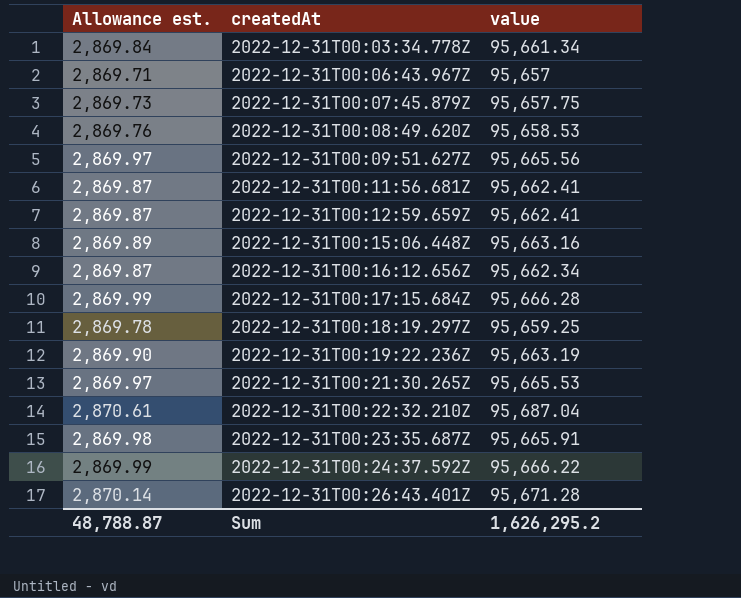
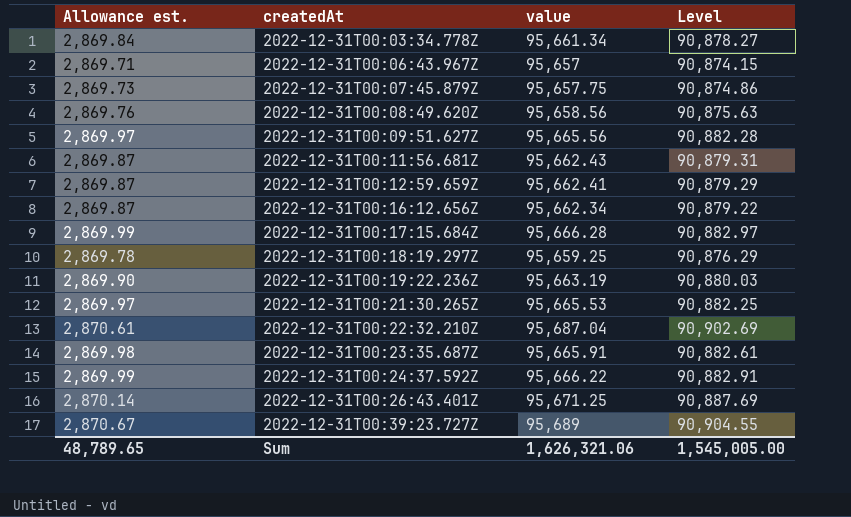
column Level | formula: none -> [value] * 0.95
row 2022-12-31T00:15:06.448Z: 2,869.89 | 95,663.16 -> none
2022-12-31T00:08:49.620Z | value: 95,658.53 -> 95,658.56
2022-12-31T00:11:56.681Z | value: 95,662.41 -> 95,662.43
2022-12-31T00:26:43.401Z | value: 95,671.28 -> 95,671.25
row 2022-12-31T00:39:23.727Z: none -> 2,870.67 | 95,689 | 90,904.55
Sum | Allowance est.: 48,788.87 -> 48,789.65
Sum | value: 1,626,295.2 -> 1,626,321.06

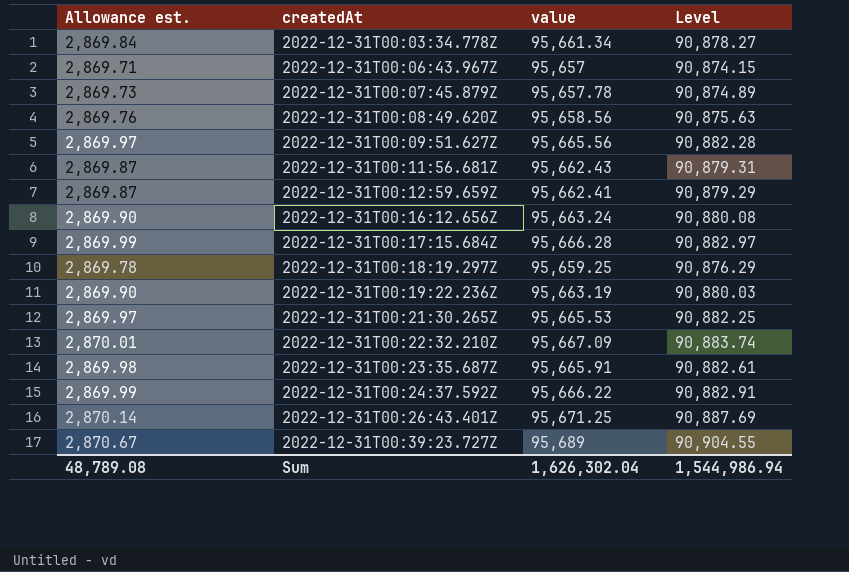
2022-12-31T00:07:45.879Z | value: 95,657.75 -> 95,657.78
2022-12-31T00:07:45.879Z | Level: 90,874.86 -> 90,874.89
2022-12-31T00:16:12.656Z | Allowance est.: 2,869.87 -> 2,869.90
2022-12-31T00:16:12.656Z | value: 95,662.34 -> 95,663.24
2022-12-31T00:16:12.656Z | Level: 90,879.22 -> 90,880.08
2022-12-31T00:22:32.210Z | Allowance est.: 2,870.61 -> 2,870.01
2022-12-31T00:22:32.210Z | value: 95,687.04 -> 95,667.09
2022-12-31T00:22:32.210Z | Level: 90,902.69 -> 90,883.74
Sum | Allowance est.: 48,789.65 -> 48,789.08
Sum | value: 1,626,321.06 -> 1,626,302.04
Sum | Level: 1,545,005.00 -> 1,544,986.94

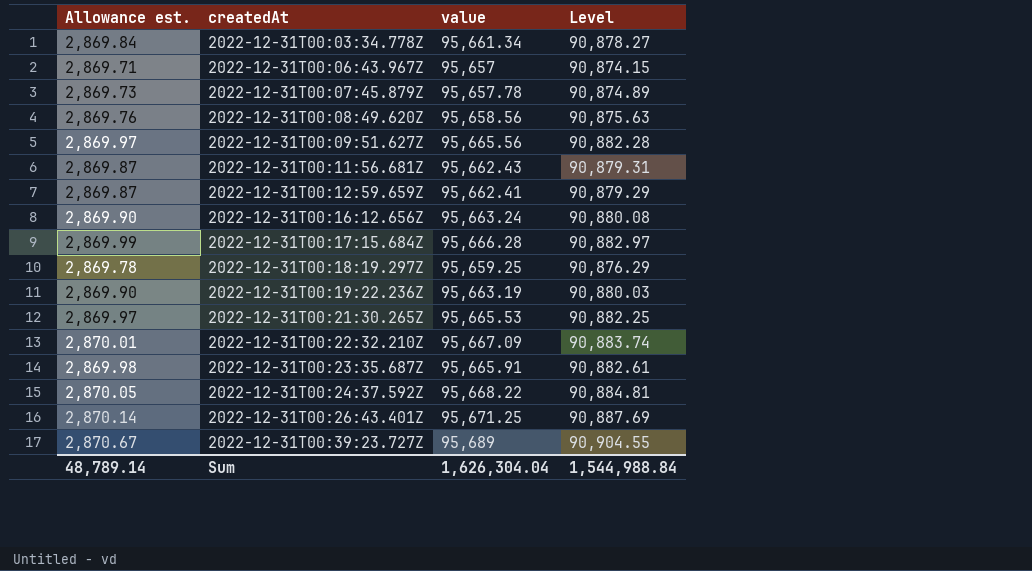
2022-12-31T00:24:37.592Z | Allowance est.: 2,869.99 -> 2,870.05
2022-12-31T00:24:37.592Z | value: 95,666.22 -> 95,668.22
2022-12-31T00:24:37.592Z | Level: 90,882.91 -> 90,884.81
Sum | Allowance est.: 48,789.08 -> 48,789.14
Sum | value: 1,626,302.04 -> 1,626,304.04
Sum | Level: 1,544,986.94 -> 1,544,988.84

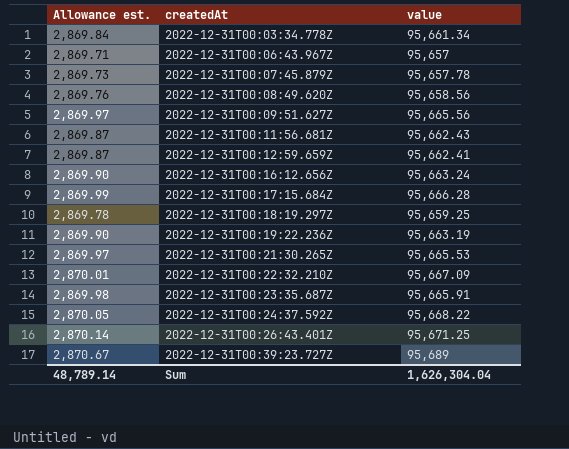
column Level | formula: [value] * 0.95 -> none

